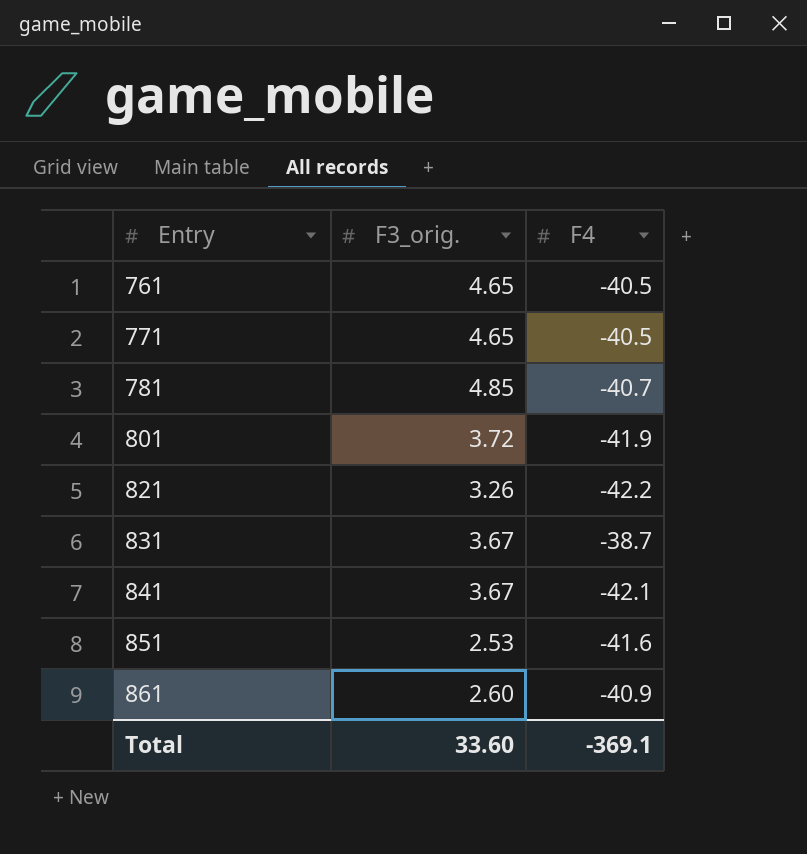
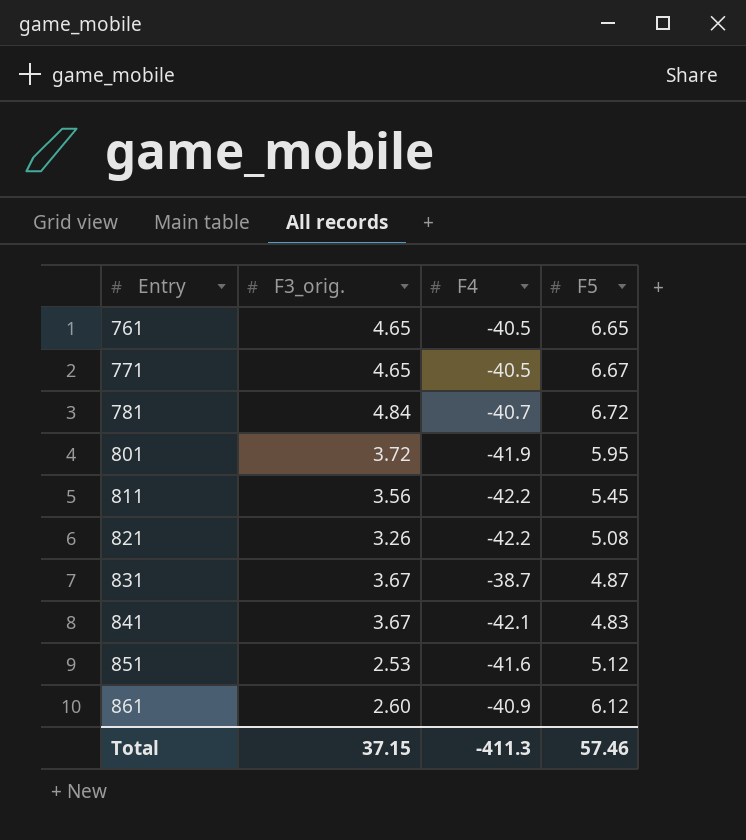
column F5 | position: none -> 4
781 | F3_orig.: 4.85 -> 4.84
row 811: none -> 3.56 | -42.2 | 5.45
Total | F3_orig.: 33.60 -> 37.15
Total | F4: -369.1 -> -411.3

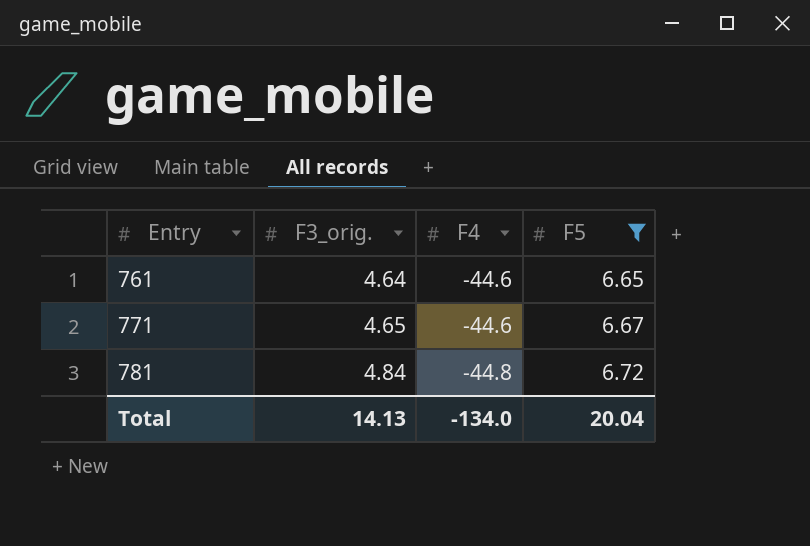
filter: none -> F5 >= 6.65
761 | F3_orig.: 4.65 -> 4.64
761 | F4: -40.5 -> -44.6
771 | F4: -40.5 -> -44.6
781 | F4: -40.7 -> -44.8
Total | F3_orig.: 37.15 -> 14.13
Total | F4: -411.3 -> -134.0
Total | F5: 57.46 -> 20.04

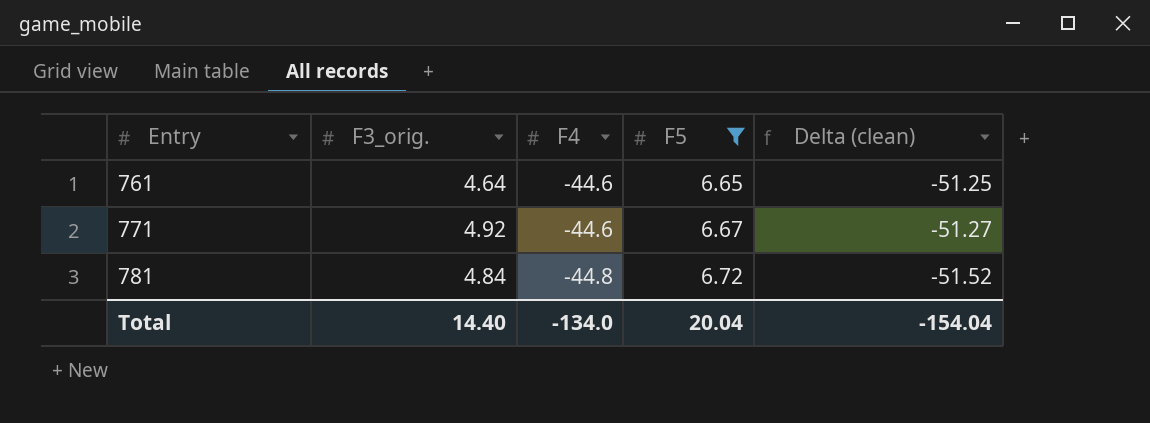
column Delta (clean) | formula: none -> [F4] - [F5]
771 | F3_orig.: 4.65 -> 4.92
Total | F3_orig.: 14.13 -> 14.40

